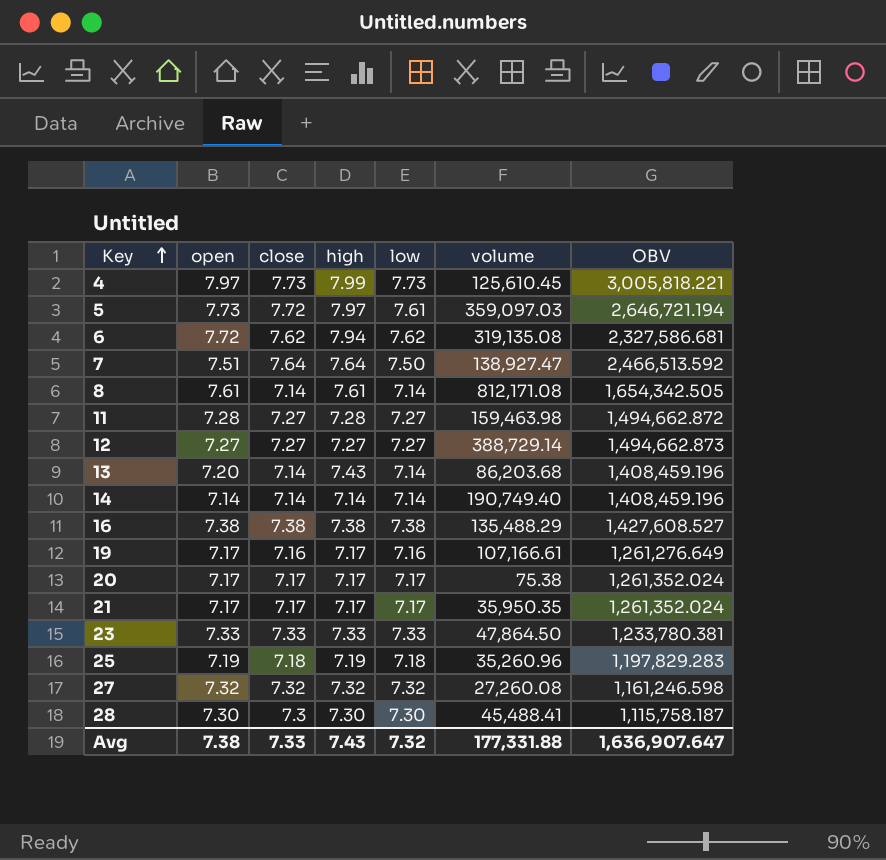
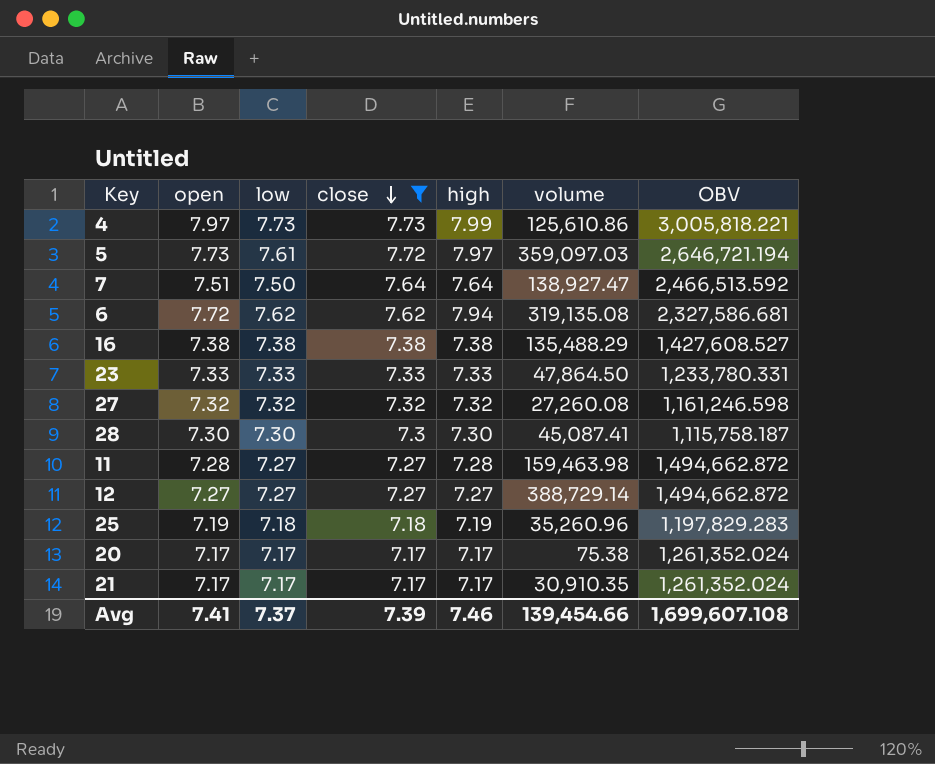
filter: none -> close >= 7.17
row order: Key ascending -> close descending
column low | position: 5 -> 3
4 | volume: 125,610.45 -> 125,610.86
23 | OBV: 1,233,780.381 -> 1,233,780.331
28 | volume: 45,488.41 -> 45,087.41
12 | OBV: 1,494,662.873 -> 1,494,662.872
21 | volume: 35,950.35 -> 30,910.35
Avg | open: 7.38 -> 7.41
Avg | low: 7.32 -> 7.37
Avg | close: 7.33 -> 7.39
Avg | high: 7.43 -> 7.46
Avg | volume: 177,331.88 -> 139,454.66
Avg | OBV: 1,636,907.647 -> 1,699,607.108

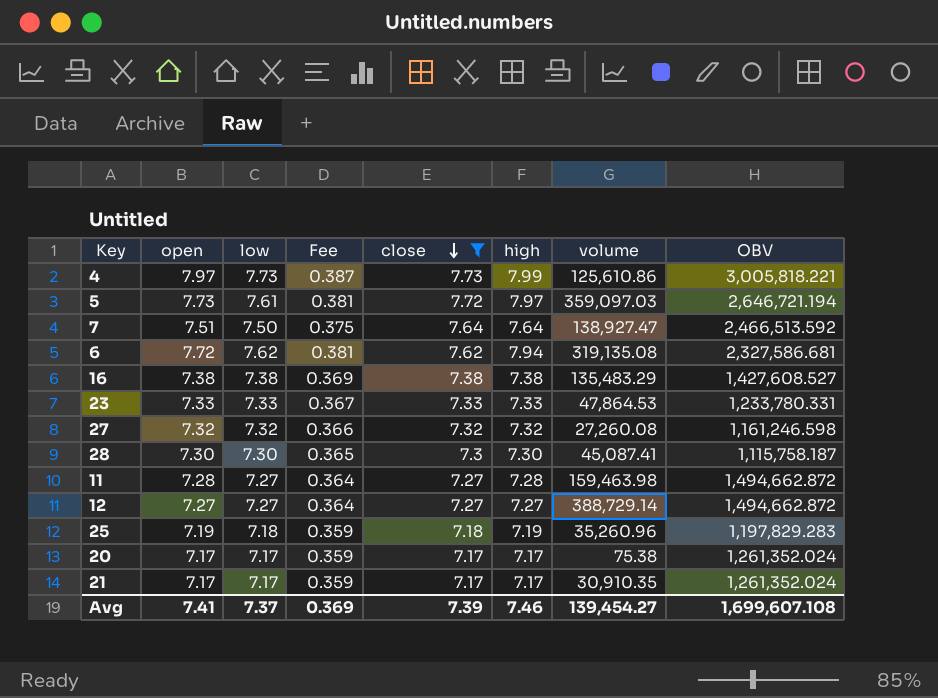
column Fee | formula: none -> [low] * 0.05
16 | volume: 135,488.29 -> 135,483.29
23 | volume: 47,864.50 -> 47,864.53
Avg | volume: 139,454.66 -> 139,454.27

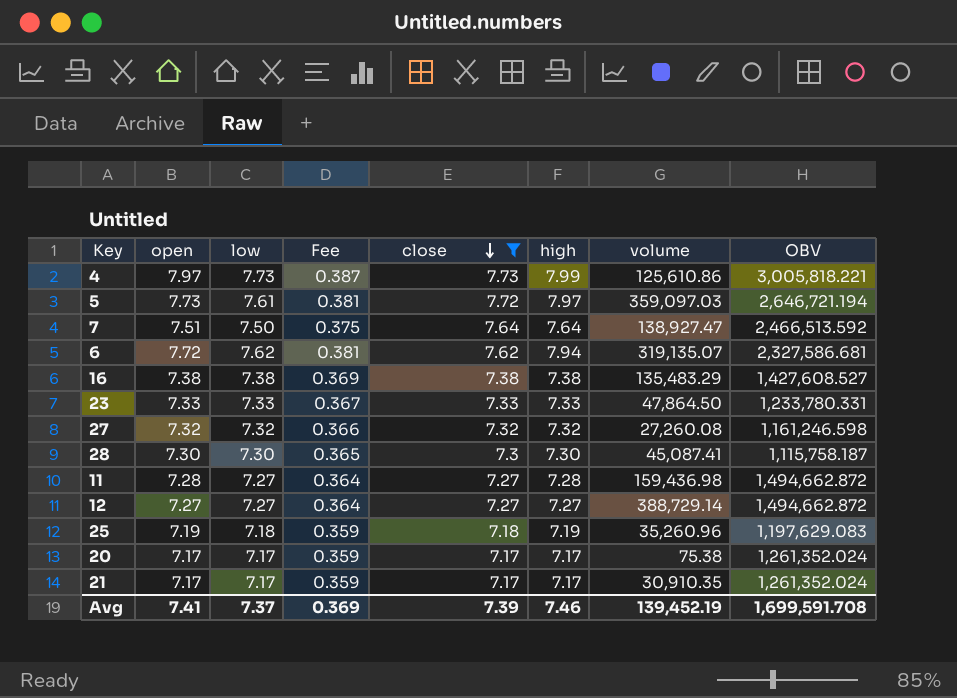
6 | volume: 319,135.08 -> 319,135.07
23 | volume: 47,864.53 -> 47,864.50
11 | volume: 159,463.98 -> 159,436.98
25 | OBV: 1,197,829.283 -> 1,197,629.083
Avg | volume: 139,454.27 -> 139,452.19
Avg | OBV: 1,699,607.108 -> 1,699,591.708

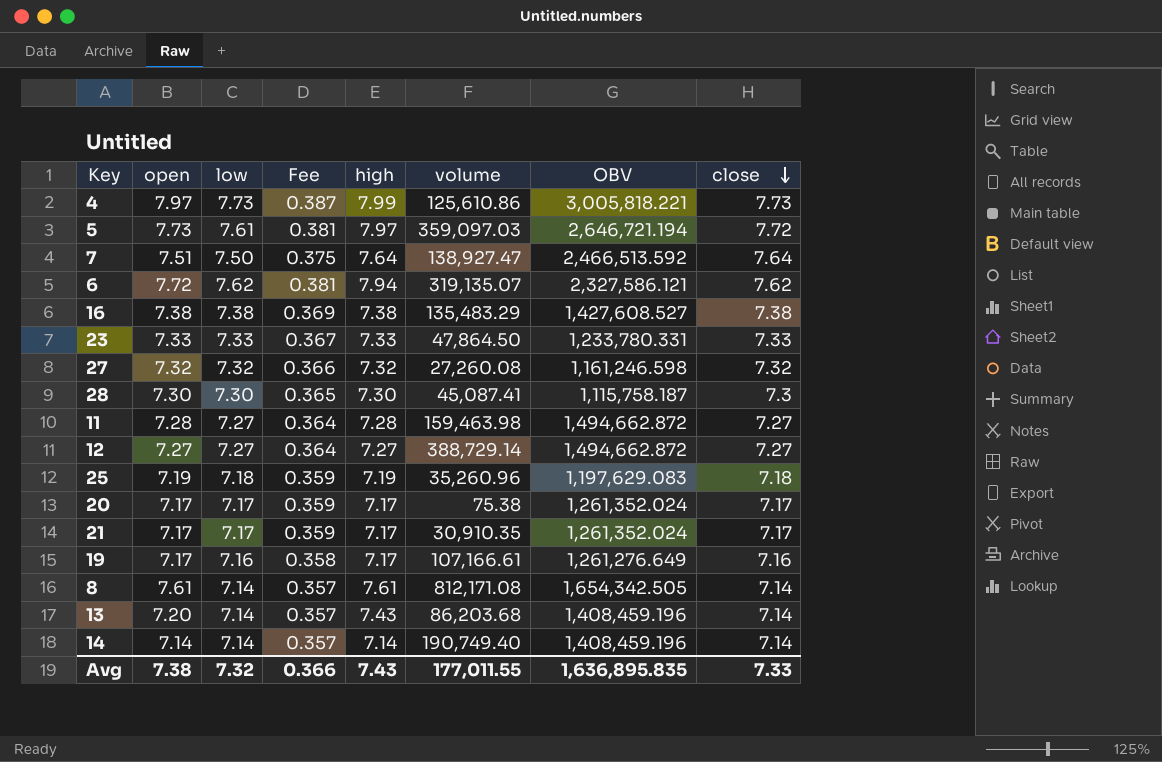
filter: close >= 7.17 -> none
column close | position: 5 -> 8
6 | OBV: 2,327,586.681 -> 2,327,586.121
11 | volume: 159,436.98 -> 159,463.98
Avg | open: 7.41 -> 7.38
Avg | low: 7.37 -> 7.32
Avg | Fee: 0.369 -> 0.366
Avg | high: 7.46 -> 7.43
Avg | volume: 139,452.19 -> 177,011.55
Avg | OBV: 1,699,591.708 -> 1,636,895.835
Avg | close: 7.39 -> 7.33

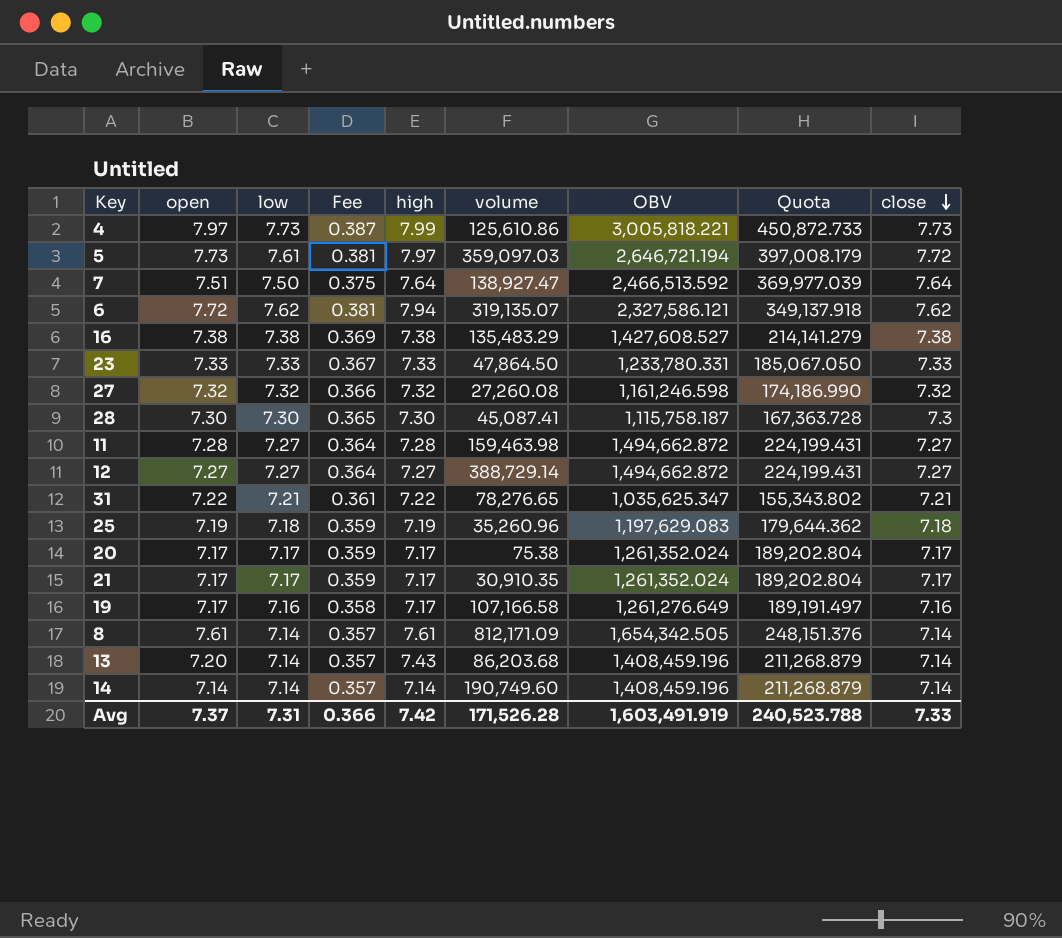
column Quota | formula: none -> [OBV] * 0.15
row 31: none -> 7.22 | 7.21 | 0.361 | 7.22 | 78,276.65 | 1,035,625.347 | 155,343.802 | 7.21
19 | volume: 107,166.61 -> 107,166.58
8 | volume: 812,171.08 -> 812,171.09
14 | volume: 190,749.40 -> 190,749.60
Avg | open: 7.38 -> 7.37
Avg | low: 7.32 -> 7.31
Avg | high: 7.43 -> 7.42
Avg | volume: 177,011.55 -> 171,526.28
Avg | OBV: 1,636,895.835 -> 1,603,491.919

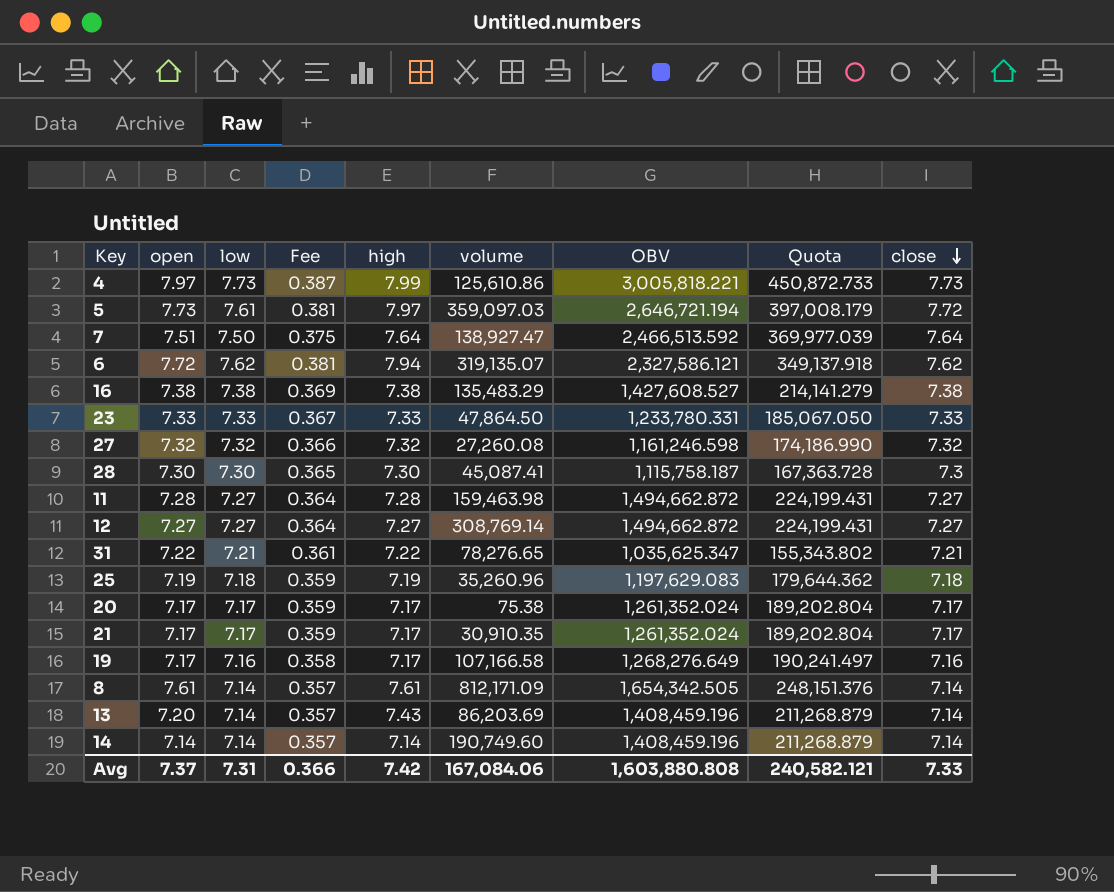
12 | volume: 388,729.14 -> 308,769.14
19 | OBV: 1,261,276.649 -> 1,268,276.649
19 | Quota: 189,191.497 -> 190,241.497
13 | volume: 86,203.68 -> 86,203.69
Avg | volume: 171,526.28 -> 167,084.06
Avg | OBV: 1,603,491.919 -> 1,603,880.808
Avg | Quota: 240,523.788 -> 240,582.121

